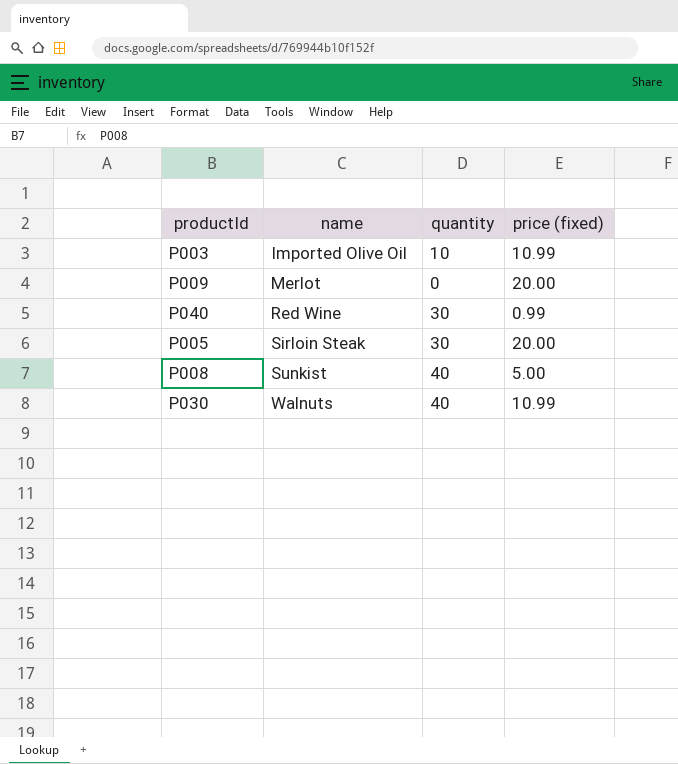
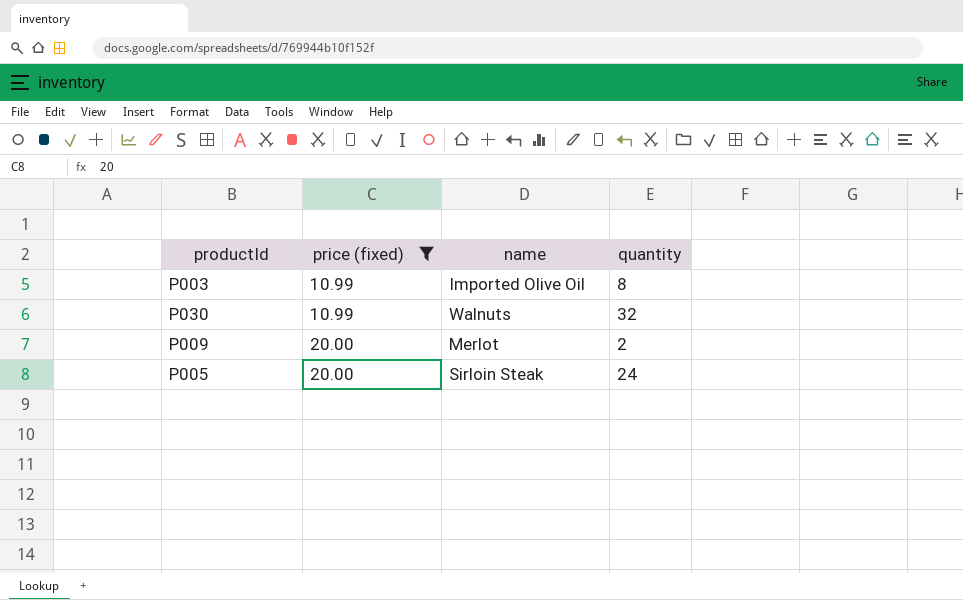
filter: none -> price (fixed) >= 10.99
row order: name ascending -> price (fixed) ascending
column price (fixed) | position: 4 -> 2
P003 | quantity: 10 -> 8
P030 | quantity: 40 -> 32
P009 | quantity: 0 -> 2
P005 | quantity: 30 -> 24

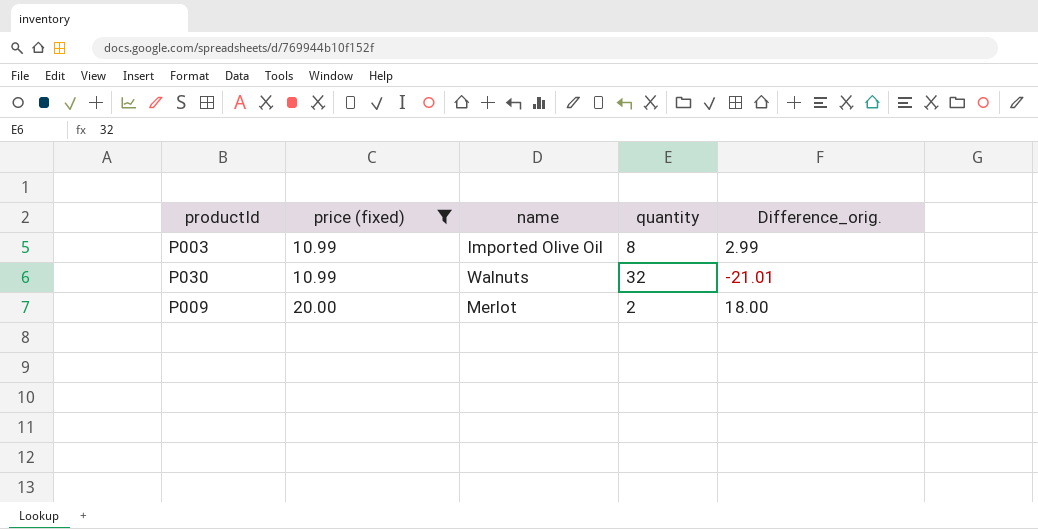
column Difference_orig. | formula: none -> [price (fixed)] - [quantity]
row P005: 20.00 | Sirloin Steak | 24 -> none

